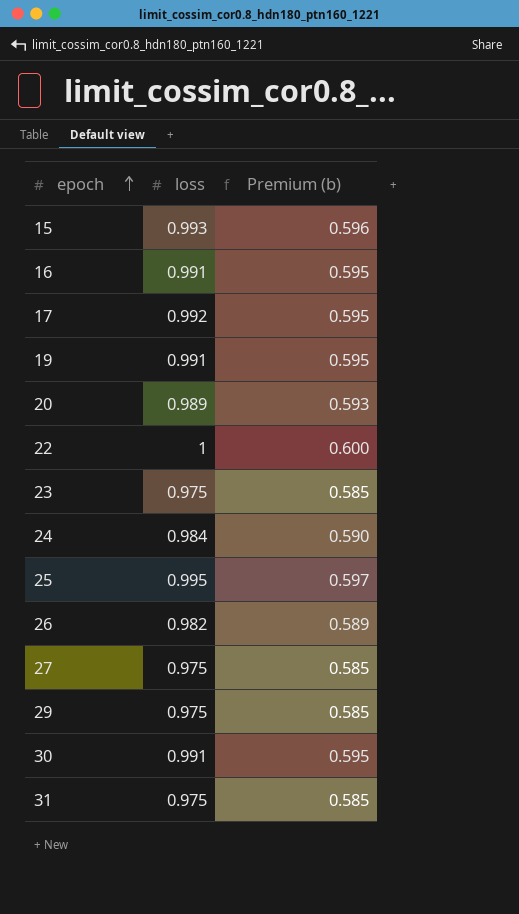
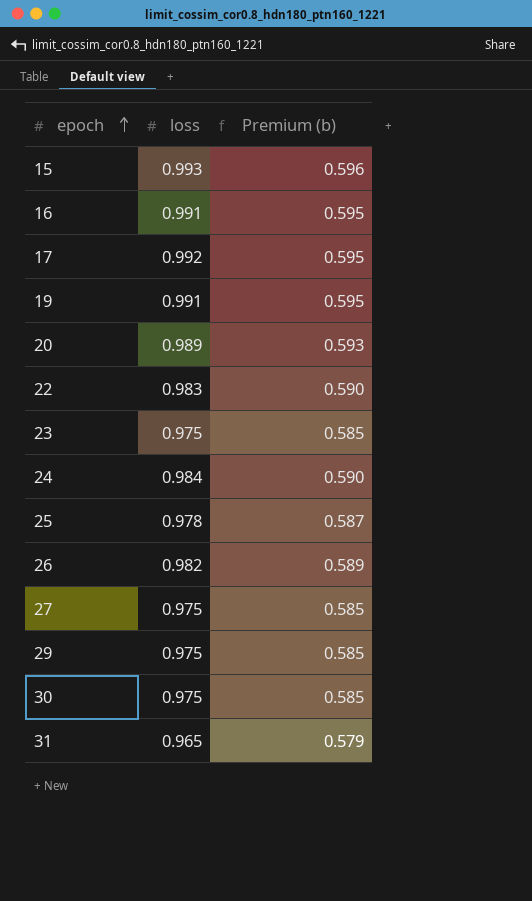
22 | loss: 1 -> 0.983
22 | Premium (b): 0.600 -> 0.590
25 | loss: 0.995 -> 0.978
25 | Premium (b): 0.597 -> 0.587
30 | loss: 0.991 -> 0.975
30 | Premium (b): 0.595 -> 0.585
31 | loss: 0.975 -> 0.965
31 | Premium (b): 0.585 -> 0.579

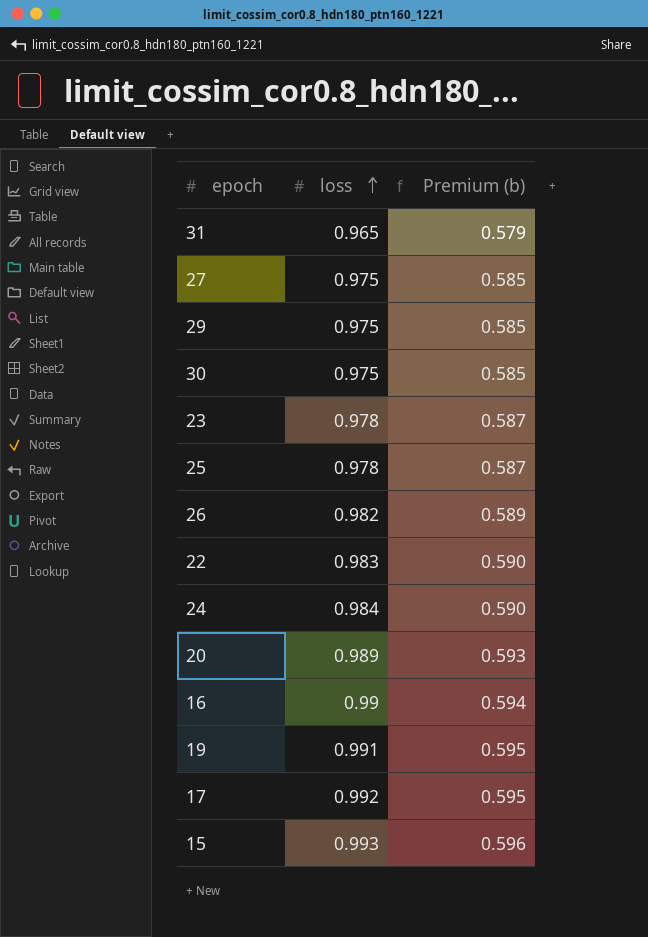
row order: epoch ascending -> loss ascending
23 | loss: 0.975 -> 0.978
23 | Premium (b): 0.585 -> 0.587
16 | loss: 0.991 -> 0.99
16 | Premium (b): 0.595 -> 0.594

